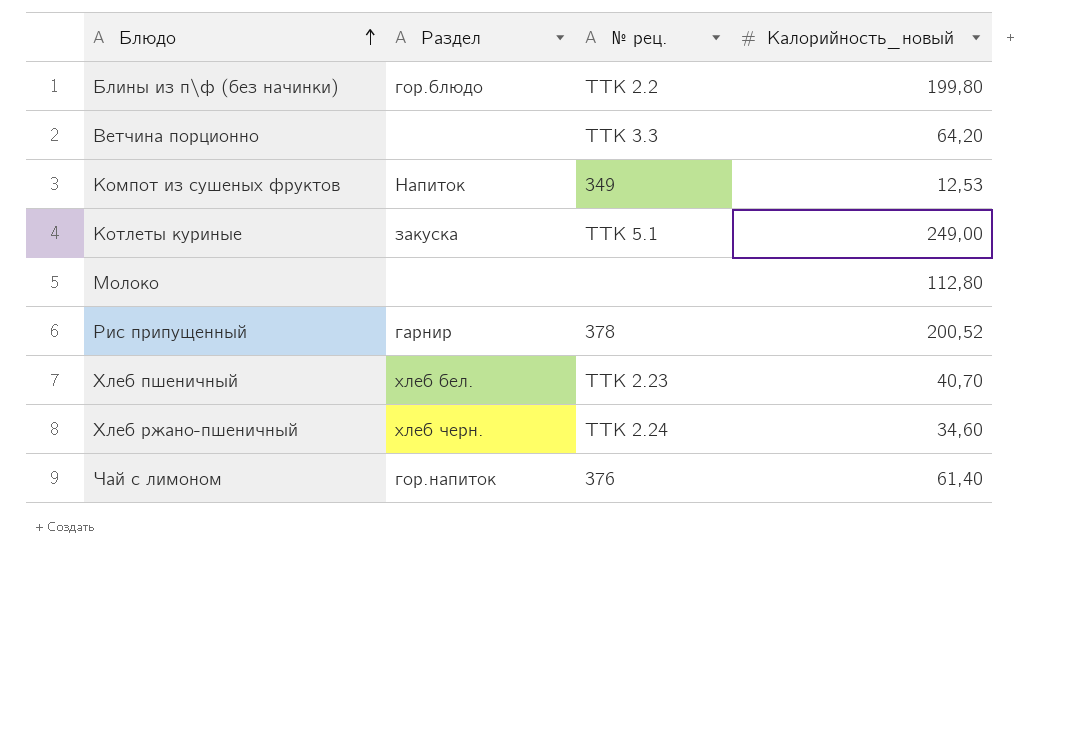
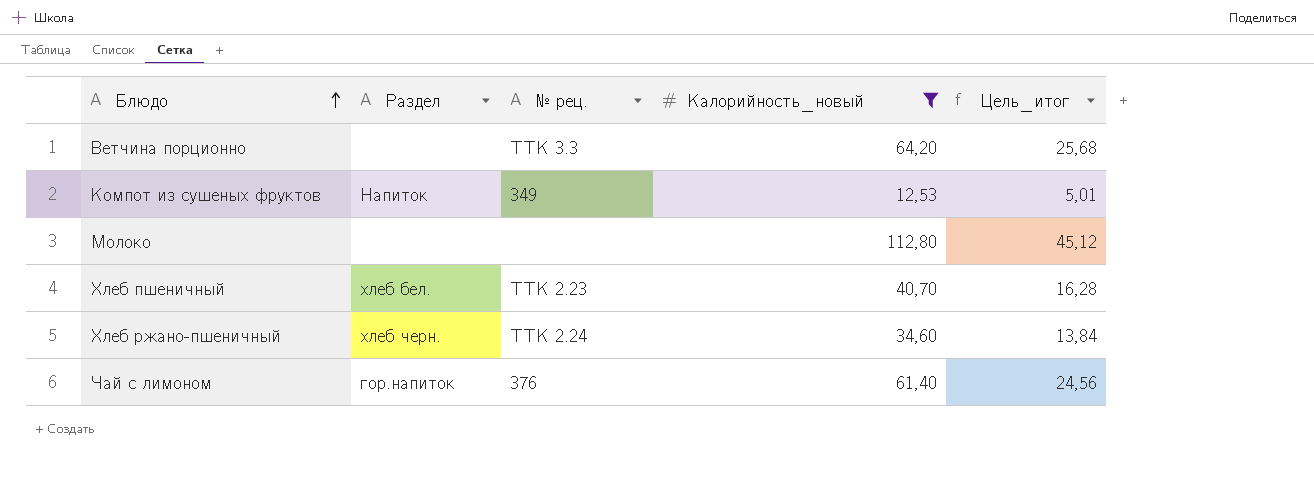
filter: none -> Калорийность_новый <= 112,80
column Цель_итог | formula: none -> [Калорийность_новый] * 0,4

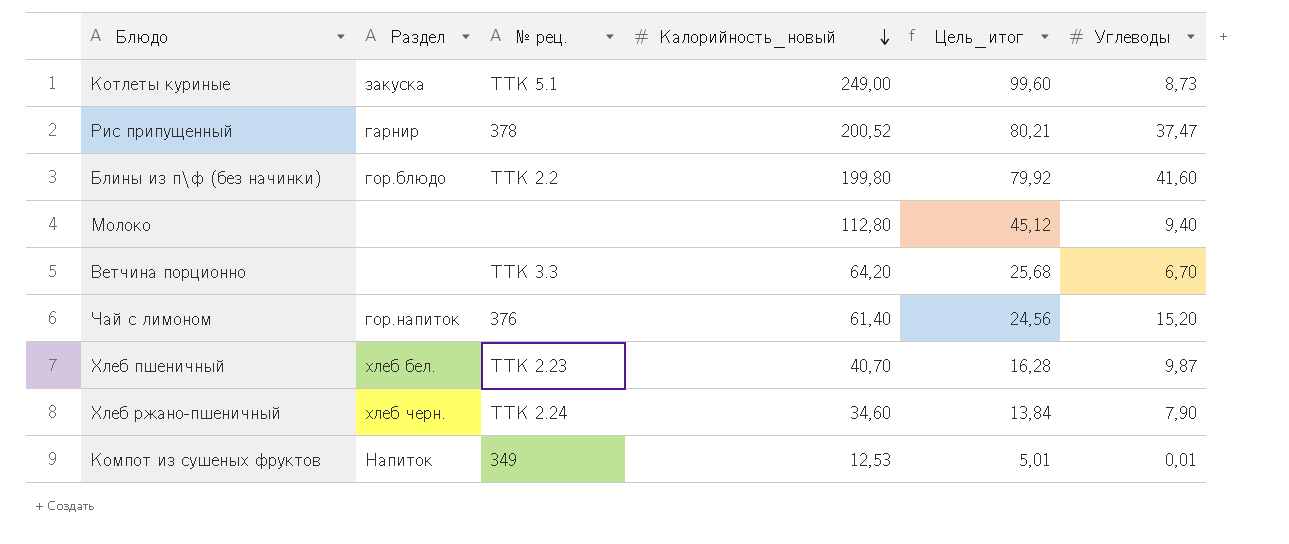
filter: Калорийность_новый <= 112,80 -> none
row order: Блюдо ascending -> Калорийность_новый descending
column Углеводы | position: none -> 6

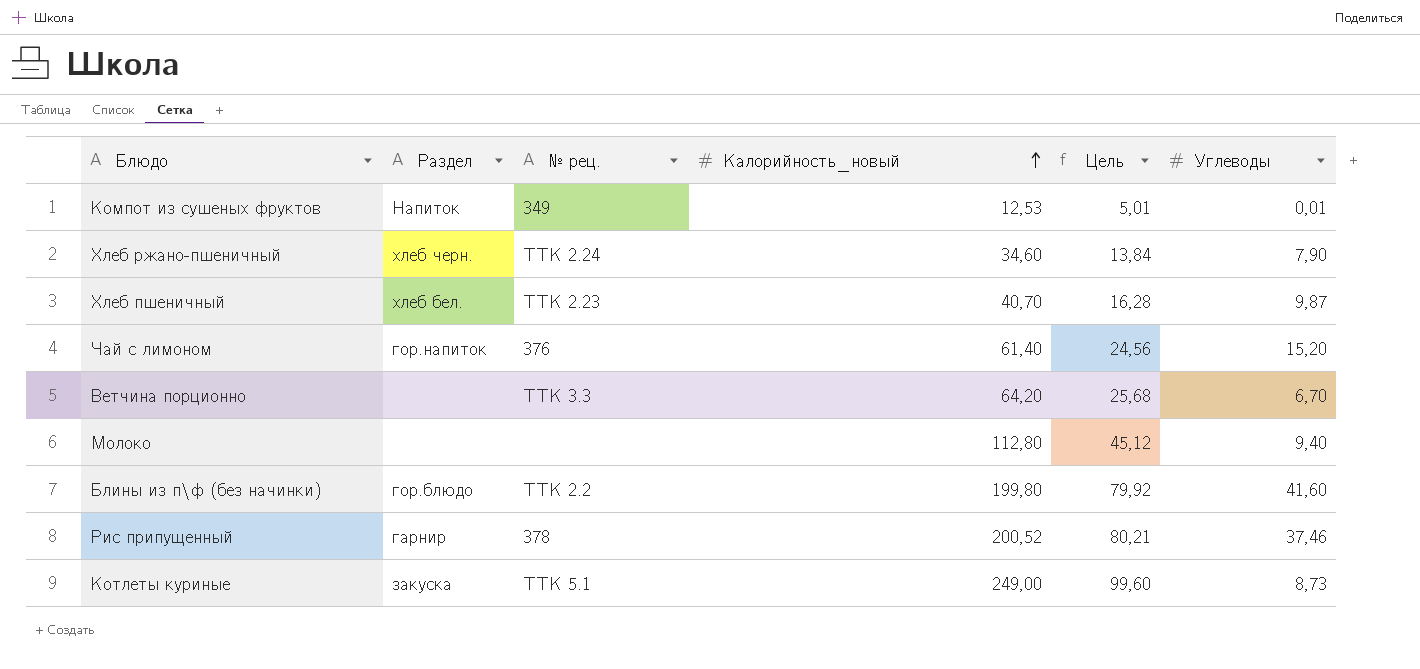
row order: Калорийность_новый descending -> Калорийность_новый ascending
column name: Цель_итог -> Цель
Рис припущенный | Углеводы: 37,47 -> 37,46

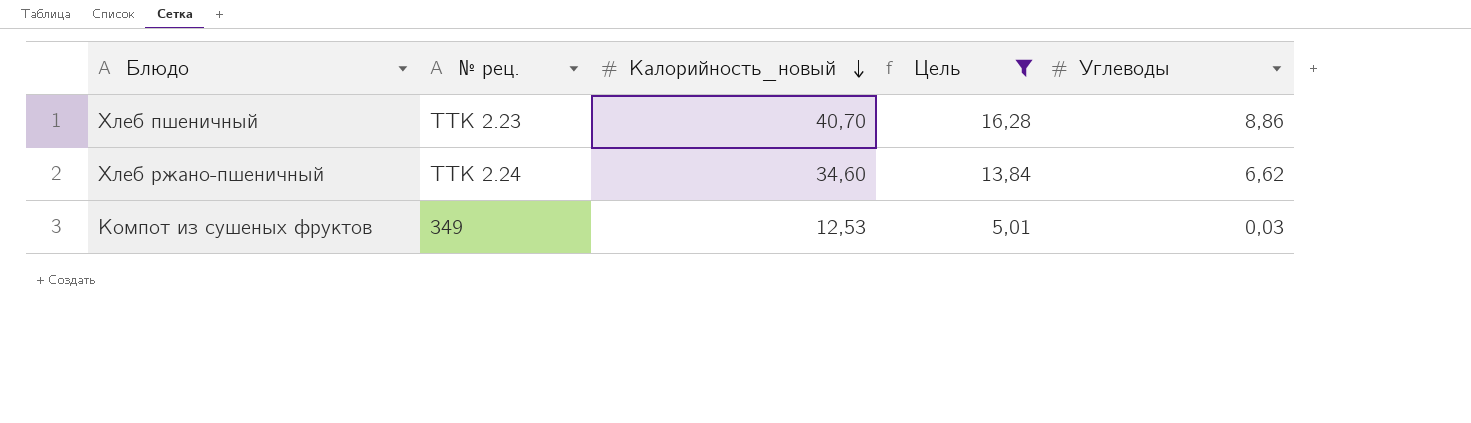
filter: none -> Цель <= 16,28
row order: Калорийность_новый ascending -> Калорийность_новый descending
column Раздел | position: 2 -> none
Хлеб пшеничный | Углеводы: 9,87 -> 8,86
Хлеб ржано-пшеничный | Углеводы: 7,90 -> 6,62
Компот из сушеных фруктов | Углеводы: 0,01 -> 0,03

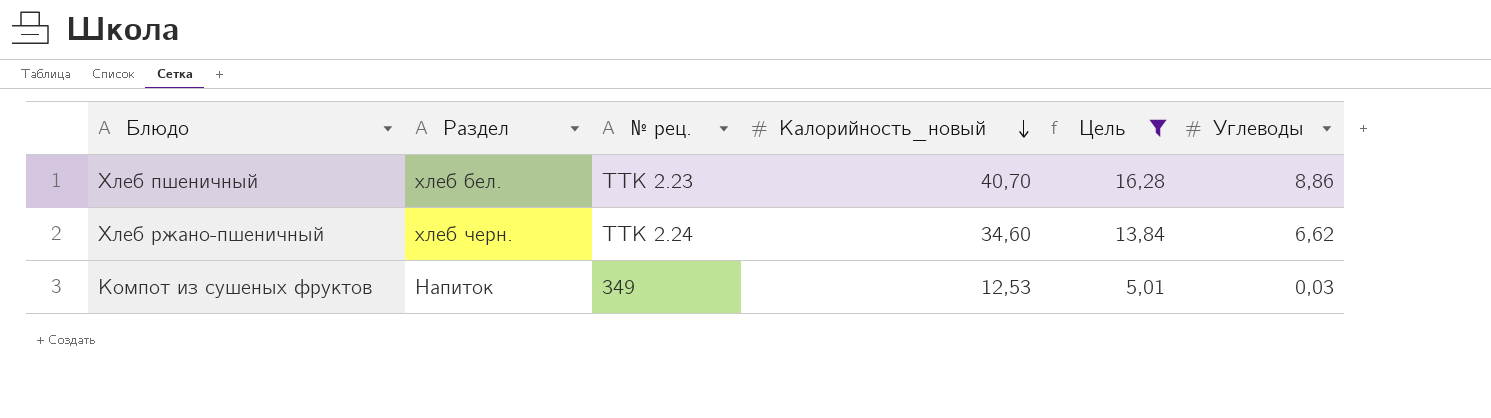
column Раздел | position: none -> 2

